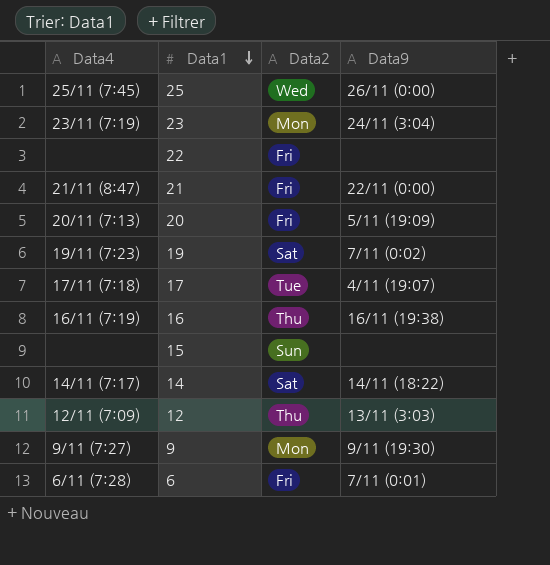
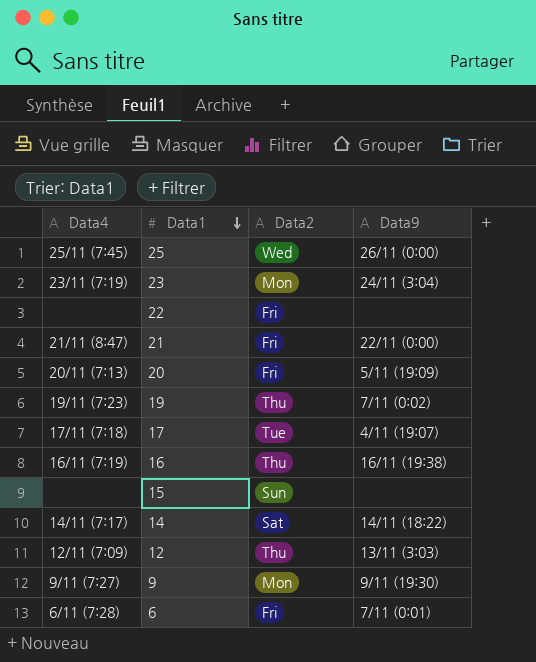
19 | Data2: Sat -> Thu

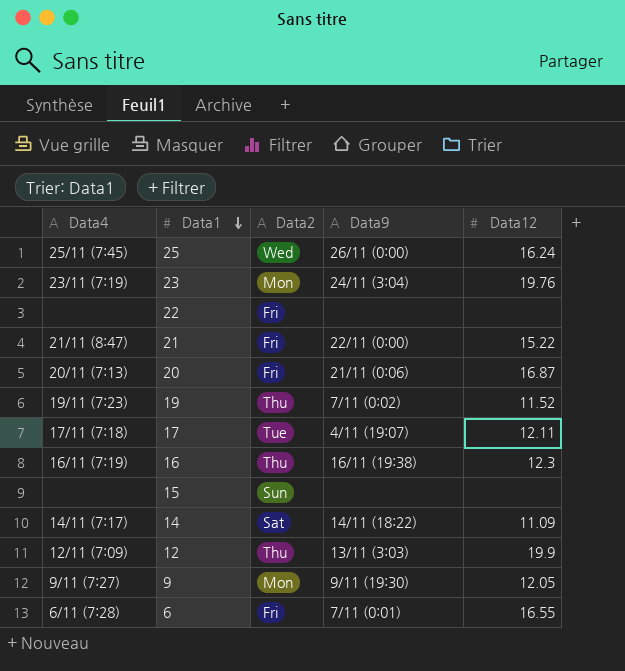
column Data12 | position: none -> 5
20 | Data9: 5/11 (19:09) -> 21/11 (0:06)

